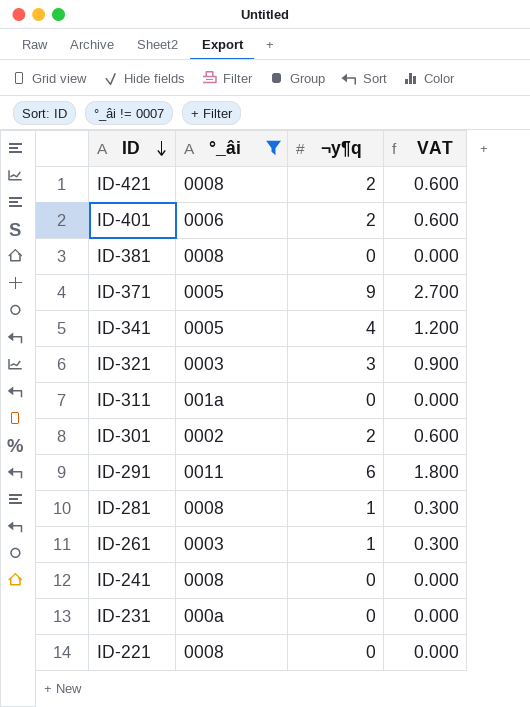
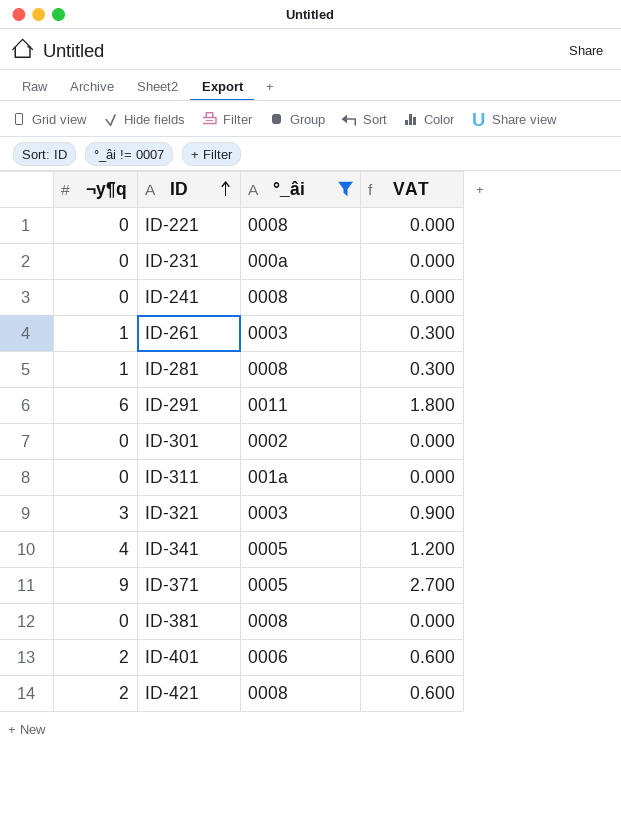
row order: ID descending -> ID ascending
column ¬y¶q | position: 3 -> 1
ID-301 | ¬y¶q: 2 -> 0
ID-301 | VAT: 0.600 -> 0.000

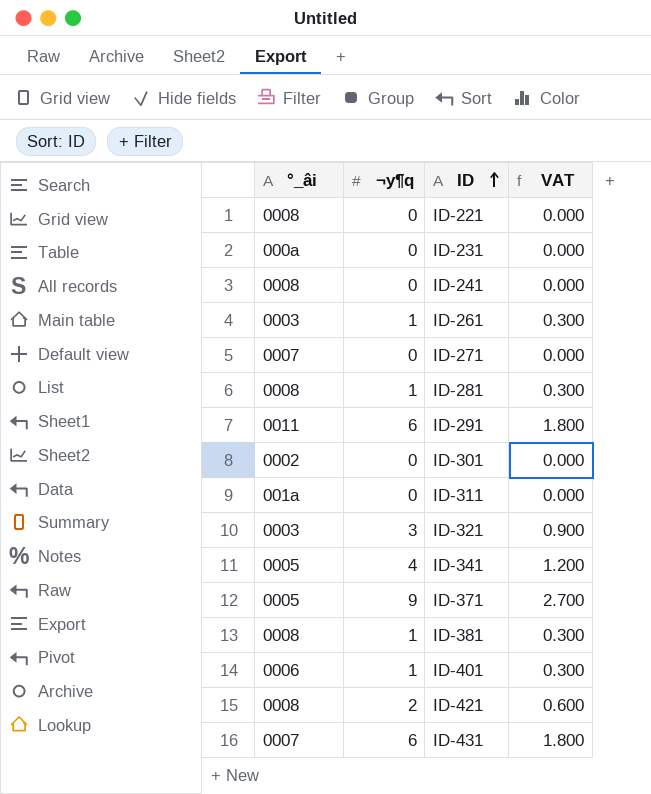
filter: °_âi != 0007 -> none
column °_âi | position: 3 -> 1
ID-381 | ¬y¶q: 0 -> 1
ID-381 | VAT: 0.000 -> 0.300
ID-401 | ¬y¶q: 2 -> 1
ID-401 | VAT: 0.600 -> 0.300

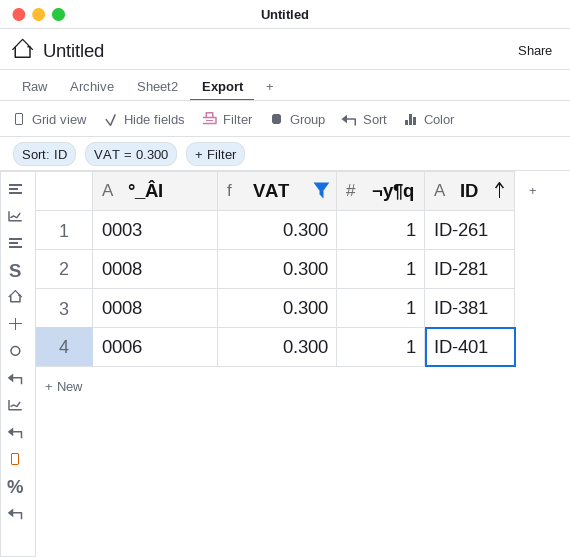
filter: none -> VAT = 0.300
column name: °_âi -> °_ÂI
column VAT | position: 4 -> 2

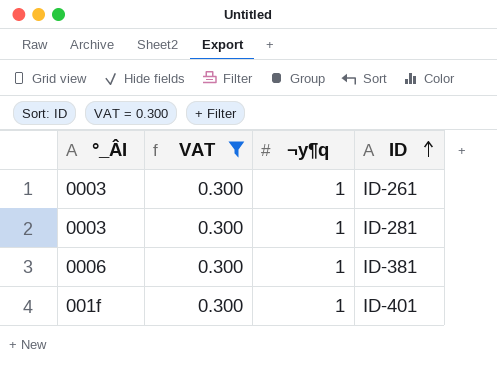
ID-281 | °_ÂI: 0008 -> 0003
ID-381 | °_ÂI: 0008 -> 0006
ID-401 | °_ÂI: 0006 -> 001f

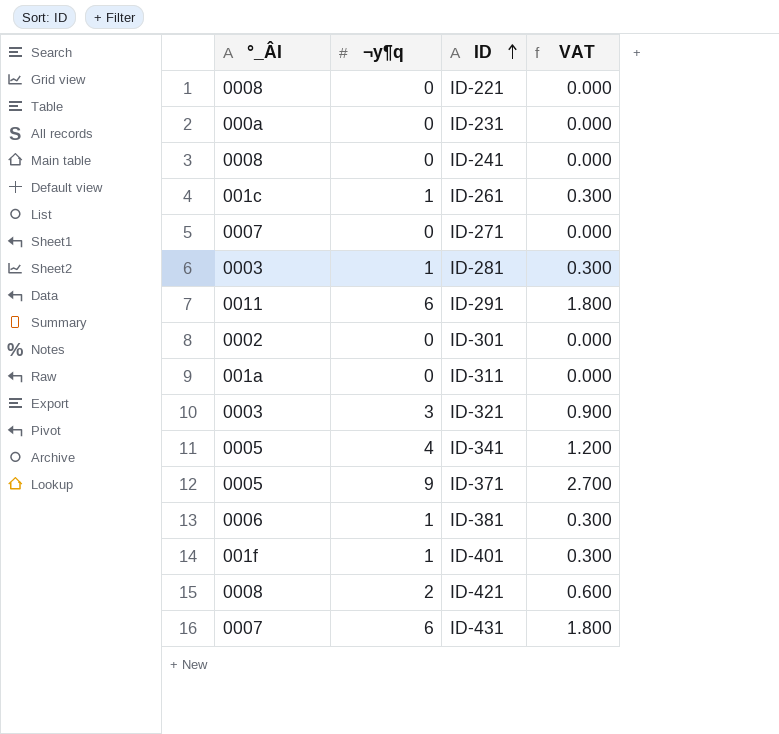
filter: VAT = 0.300 -> none
column VAT | position: 2 -> 4
ID-261 | °_ÂI: 0003 -> 001c

